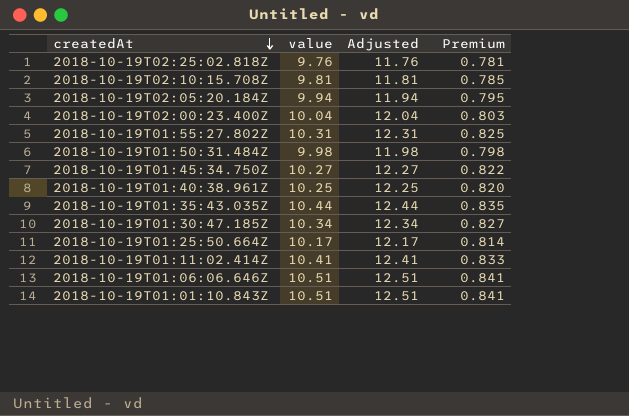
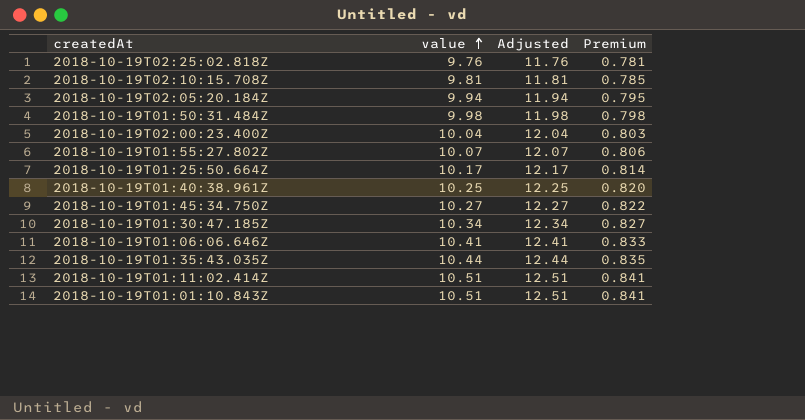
row order: createdAt descending -> value ascending
2018-10-19T01:55:27.802Z | value: 10.31 -> 10.07
2018-10-19T01:55:27.802Z | Adjusted: 12.31 -> 12.07
2018-10-19T01:55:27.802Z | Premium: 0.825 -> 0.806
2018-10-19T01:06:06.646Z | value: 10.51 -> 10.41
2018-10-19T01:06:06.646Z | Adjusted: 12.51 -> 12.41
2018-10-19T01:06:06.646Z | Premium: 0.841 -> 0.833
2018-10-19T01:11:02.414Z | value: 10.41 -> 10.51
2018-10-19T01:11:02.414Z | Adjusted: 12.41 -> 12.51
2018-10-19T01:11:02.414Z | Premium: 0.833 -> 0.841

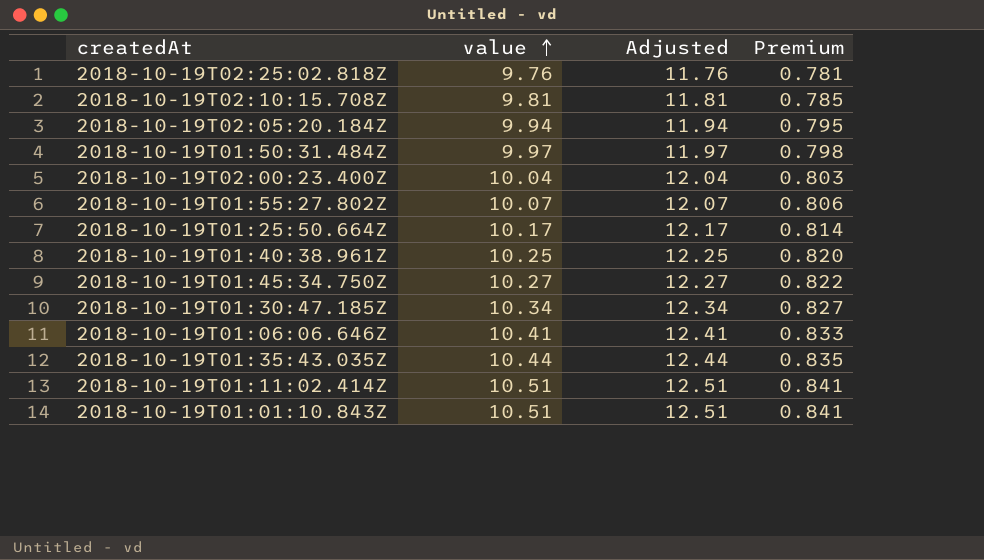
2018-10-19T01:50:31.484Z | value: 9.98 -> 9.97
2018-10-19T01:50:31.484Z | Adjusted: 11.98 -> 11.97

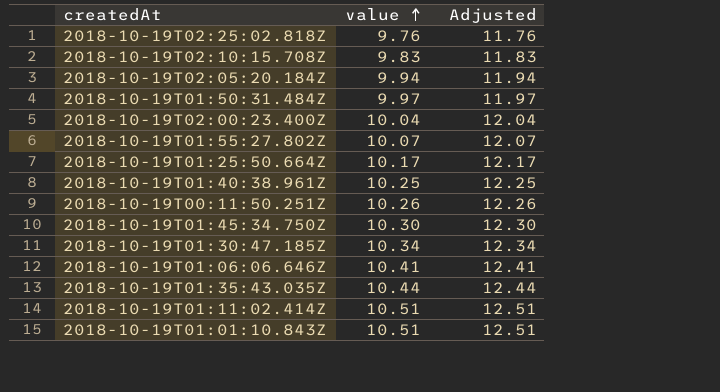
column Premium | formula: [value] * 0.08 -> none
2018-10-19T02:10:15.708Z | value: 9.81 -> 9.83
2018-10-19T02:10:15.708Z | Adjusted: 11.81 -> 11.83
row 2018-10-19T00:11:50.251Z: none -> 10.26 | 12.26
2018-10-19T01:45:34.750Z | value: 10.27 -> 10.30
2018-10-19T01:45:34.750Z | Adjusted: 12.27 -> 12.30

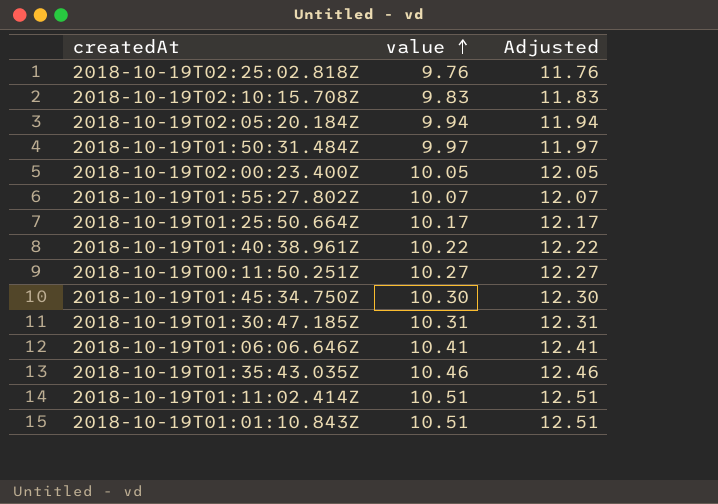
2018-10-19T02:00:23.400Z | value: 10.04 -> 10.05
2018-10-19T02:00:23.400Z | Adjusted: 12.04 -> 12.05
2018-10-19T01:40:38.961Z | value: 10.25 -> 10.22
2018-10-19T01:40:38.961Z | Adjusted: 12.25 -> 12.22
2018-10-19T00:11:50.251Z | value: 10.26 -> 10.27
2018-10-19T00:11:50.251Z | Adjusted: 12.26 -> 12.27
2018-10-19T01:30:47.185Z | value: 10.34 -> 10.31
2018-10-19T01:30:47.185Z | Adjusted: 12.34 -> 12.31
2018-10-19T01:35:43.035Z | value: 10.44 -> 10.46
2018-10-19T01:35:43.035Z | Adjusted: 12.44 -> 12.46

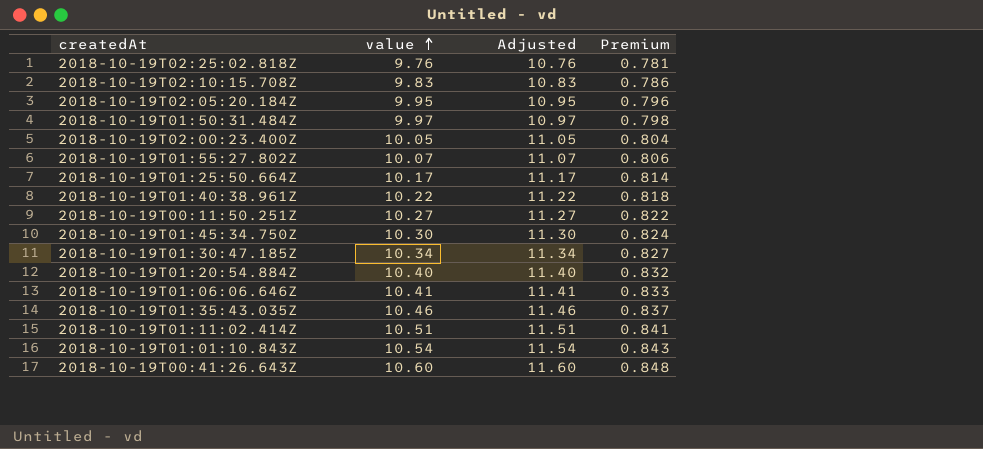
column Adjusted | formula: [value] + 2 -> [value] + 1
column Premium | formula: none -> [value] * 0.08
2018-10-19T02:05:20.184Z | value: 9.94 -> 9.95
2018-10-19T01:30:47.185Z | value: 10.31 -> 10.34
row 2018-10-19T01:20:54.884Z: none -> 10.40 | 11.40 | 0.832
2018-10-19T01:01:10.843Z | value: 10.51 -> 10.54
row 2018-10-19T00:41:26.643Z: none -> 10.60 | 11.60 | 0.848

